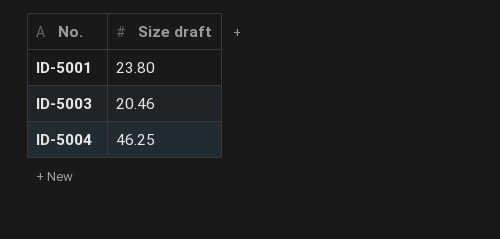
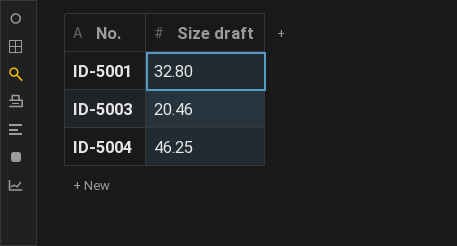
ID-5001 | Size draft: 23.80 -> 32.80

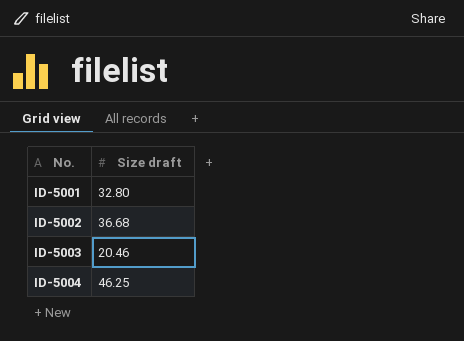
row ID-5002: none -> 36.68

